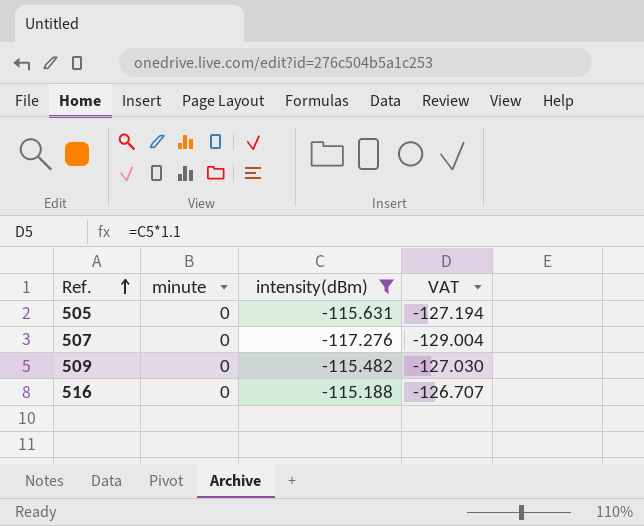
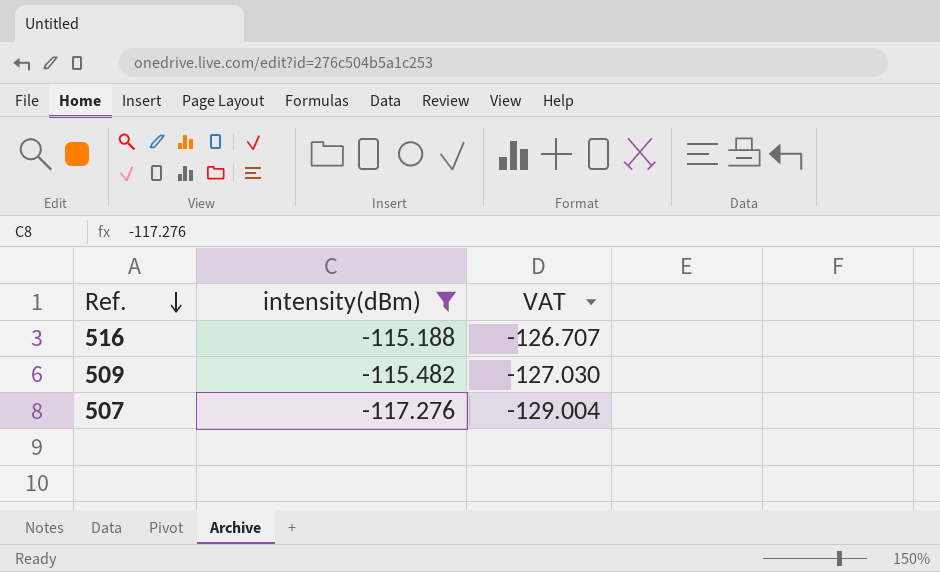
row order: Ref. ascending -> Ref. descending
column minute | position: 2 -> none
row 505: 0 | -115.631 | -127.194 -> none

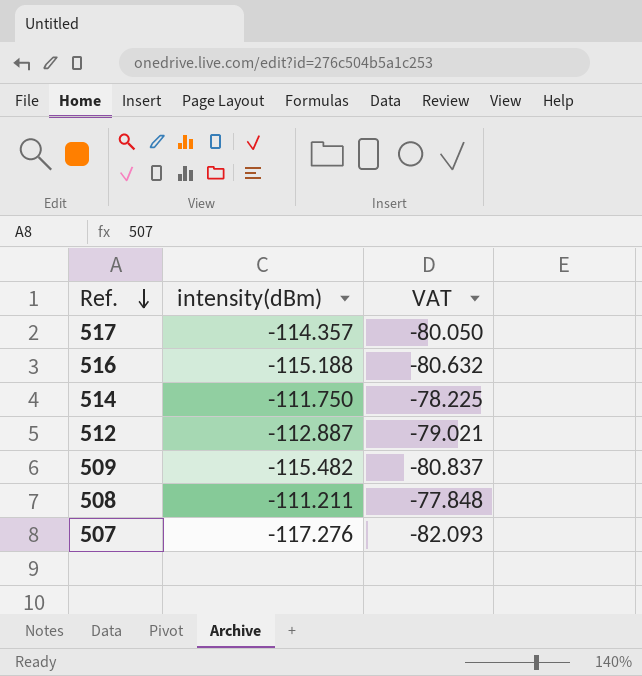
filter: intensity(dBm) <= -115.188 -> none
column VAT | formula: [intensity(dBm)] * 1.1 -> [intensity(dBm)] * 0.7

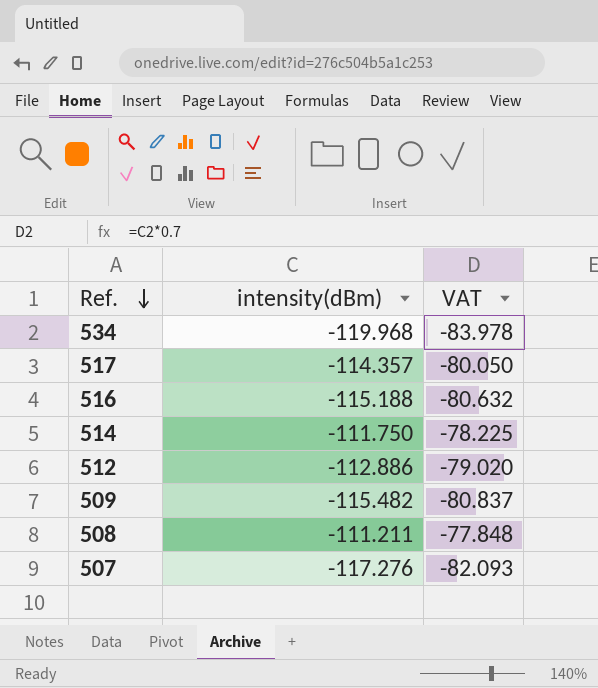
row 534: none -> -119.968 | -83.978
512 | intensity(dBm): -112.887 -> -112.886
512 | VAT: -79.021 -> -79.020

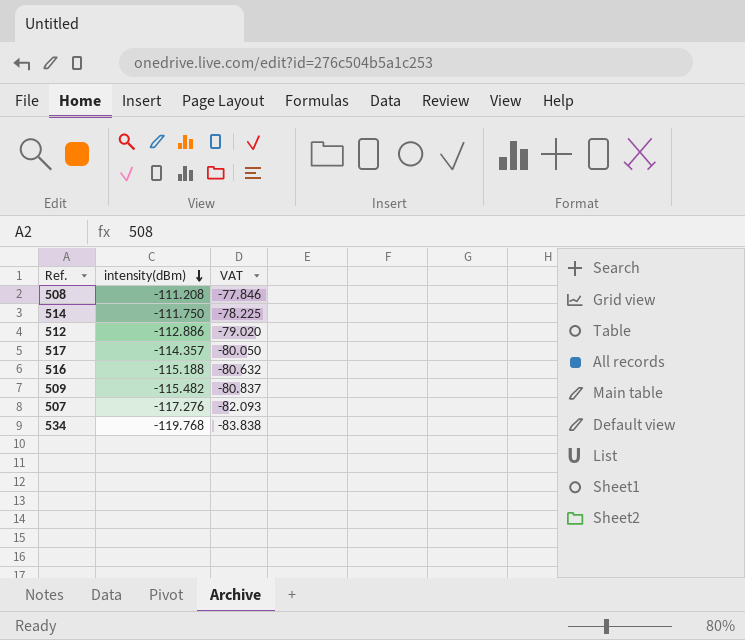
row order: Ref. descending -> intensity(dBm) descending
508 | intensity(dBm): -111.211 -> -111.208
508 | VAT: -77.848 -> -77.846
534 | intensity(dBm): -119.968 -> -119.768
534 | VAT: -83.978 -> -83.838

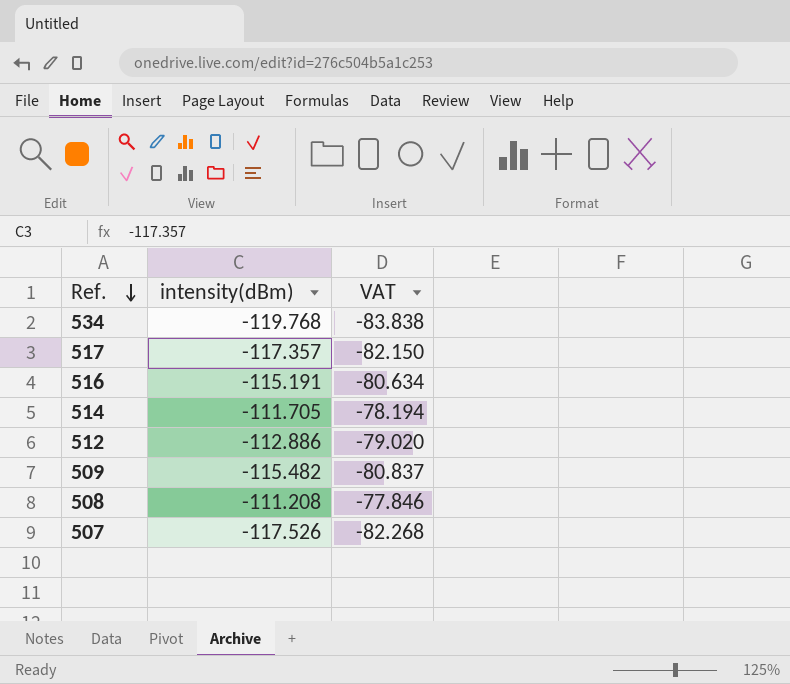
row order: intensity(dBm) descending -> Ref. descending
517 | intensity(dBm): -114.357 -> -117.357
517 | VAT: -80.050 -> -82.150
516 | intensity(dBm): -115.188 -> -115.191
516 | VAT: -80.632 -> -80.634
514 | intensity(dBm): -111.750 -> -111.705
514 | VAT: -78.225 -> -78.194
507 | intensity(dBm): -117.276 -> -117.526
507 | VAT: -82.093 -> -82.268

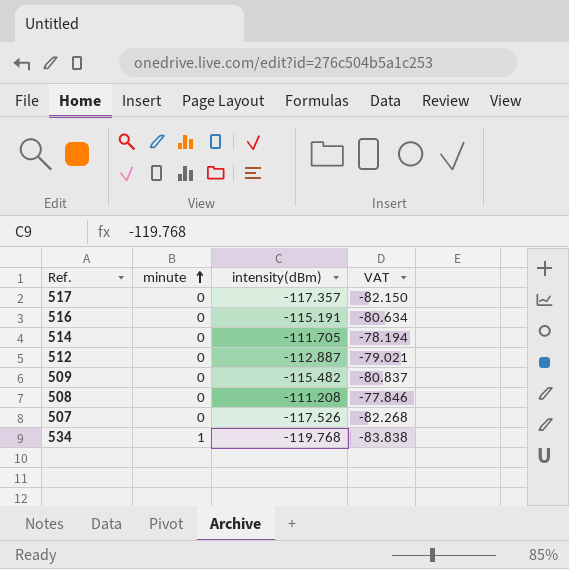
row order: Ref. descending -> minute ascending
column minute | position: none -> 2
512 | intensity(dBm): -112.886 -> -112.887
512 | VAT: -79.020 -> -79.021

